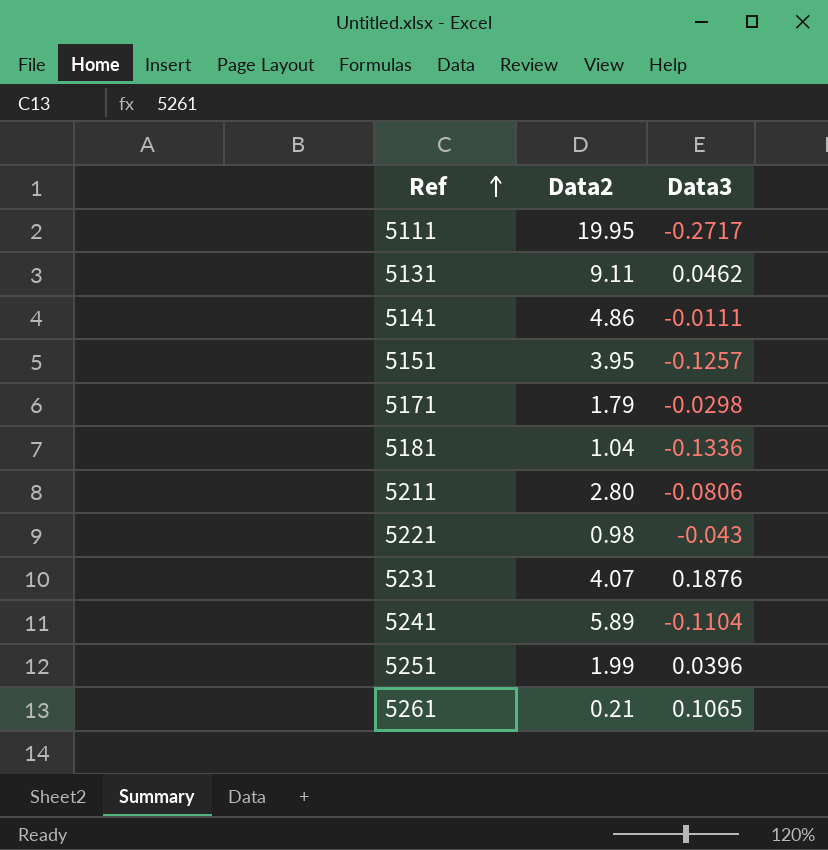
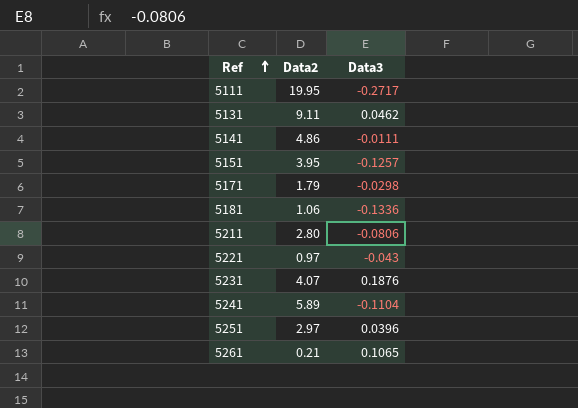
5181 | Data2: 1.04 -> 1.06
5221 | Data2: 0.98 -> 0.97
5251 | Data2: 1.99 -> 2.97

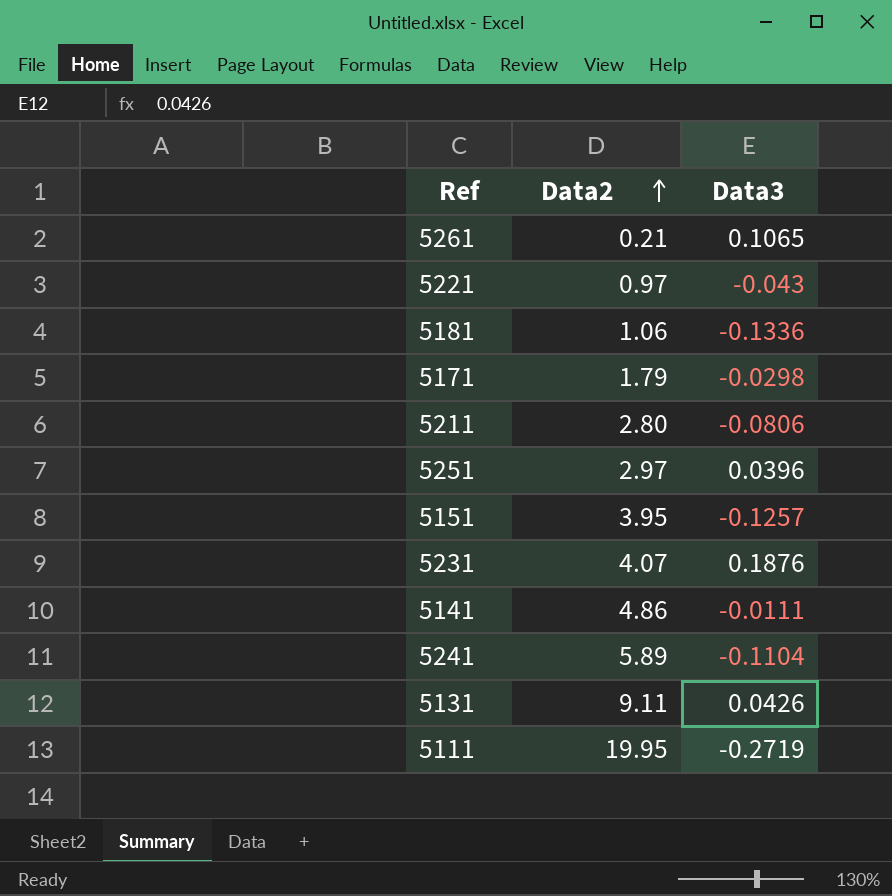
row order: Ref ascending -> Data2 ascending
5131 | Data3: 0.0462 -> 0.0426
5111 | Data3: -0.2717 -> -0.2719

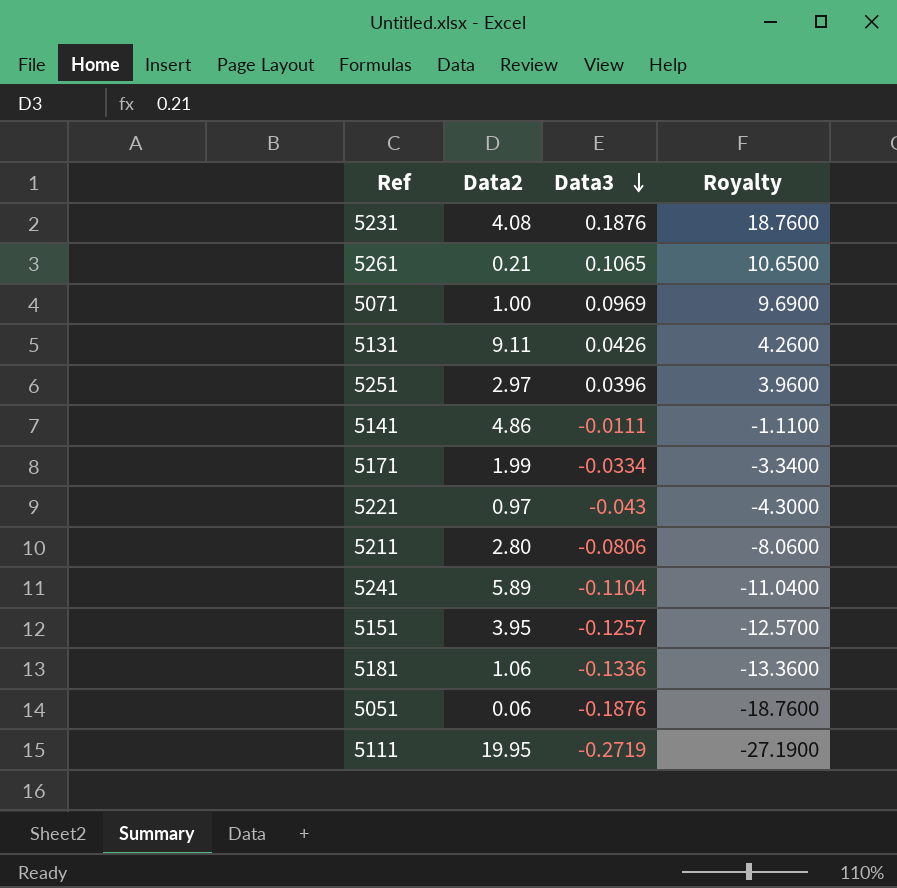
row order: Data2 ascending -> Data3 descending
column Royalty | formula: none -> [Data3] * 100
5231 | Data2: 4.07 -> 4.08
row 5071: none -> 1.00 | 0.0969 | 9.6900
5171 | Data2: 1.79 -> 1.99
5171 | Data3: -0.0298 -> -0.0334
row 5051: none -> 0.06 | -0.1876 | -18.7600

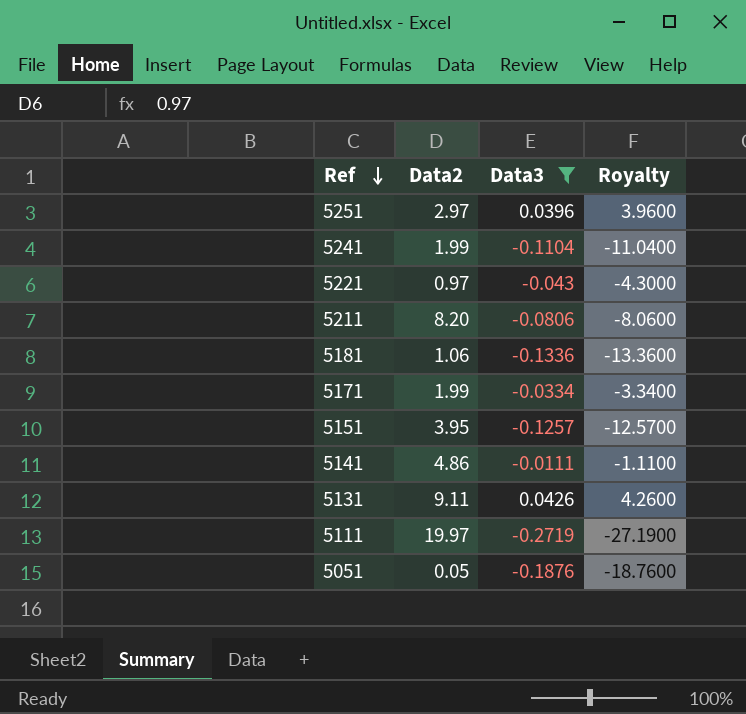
filter: none -> Data3 <= 0.0426
row order: Data3 descending -> Ref descending
5241 | Data2: 5.89 -> 1.99
5211 | Data2: 2.80 -> 8.20
5111 | Data2: 19.95 -> 19.97
5051 | Data2: 0.06 -> 0.05

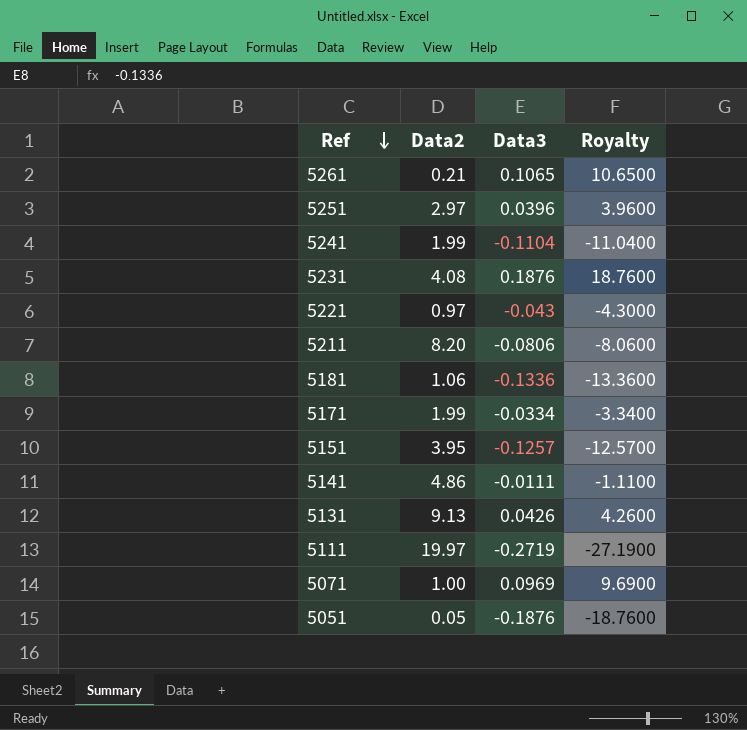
filter: Data3 <= 0.0426 -> none
5131 | Data2: 9.11 -> 9.13

